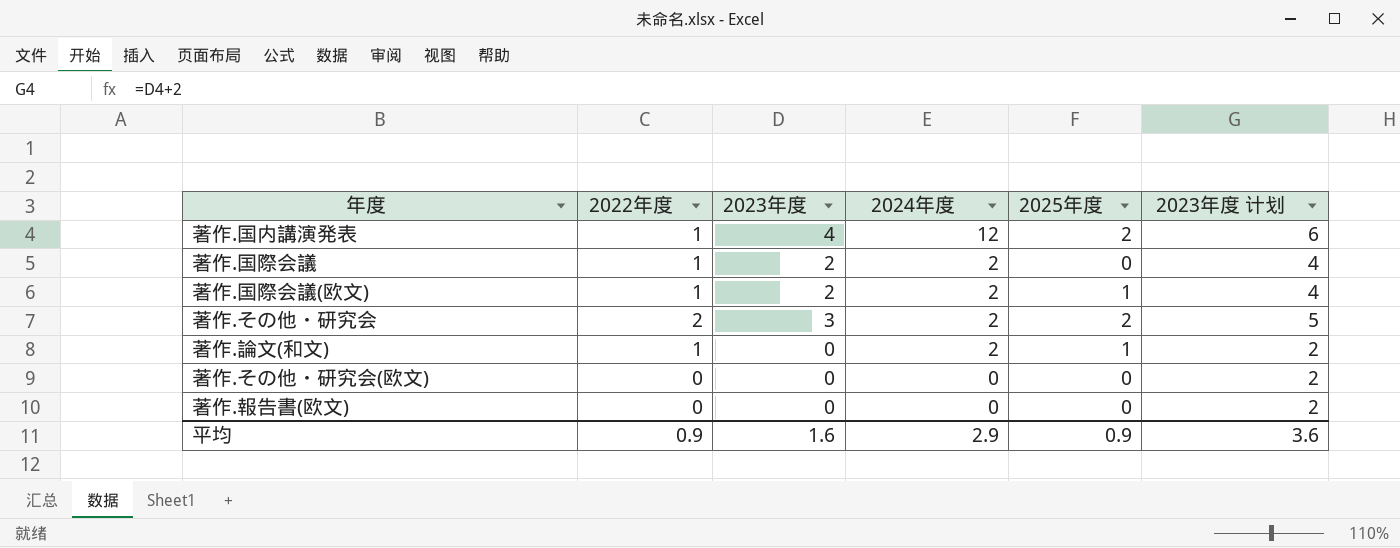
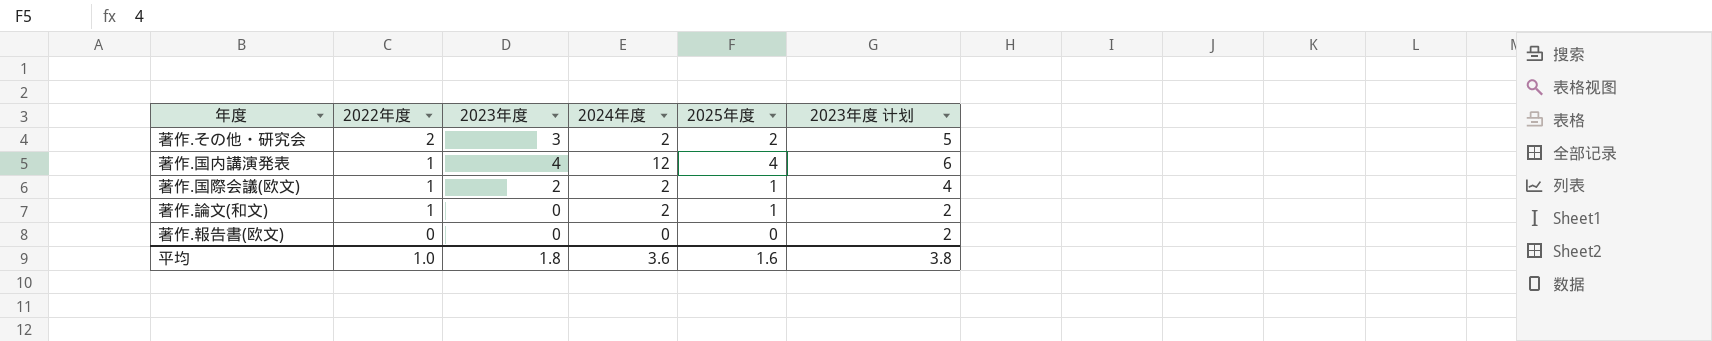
row order: 2024年度 descending -> 2022年度 descending
row 著作.国際会議: 1 | 2 | 2 | 0 | 4 -> none
row 著作.その他・研究会(欧文): 0 | 0 | 0 | 0 | 2 -> none
著作.国内講演発表 | 2025年度: 2 -> 4
平均 | 2022年度: 0.9 -> 1.0
平均 | 2023年度: 1.6 -> 1.8
平均 | 2024年度: 2.9 -> 3.6
平均 | 2025年度: 0.9 -> 1.6
平均 | 2023年度 计划: 3.6 -> 3.8

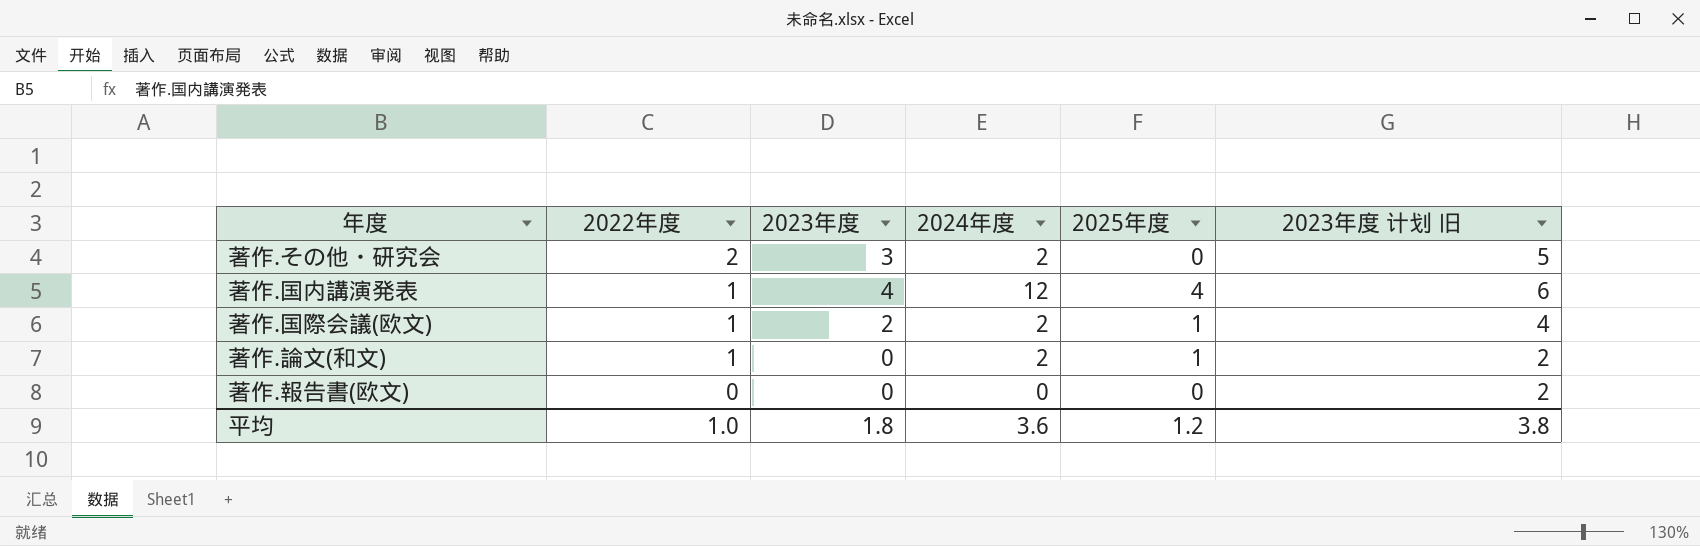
column name: 2023年度 计划 -> 2023年度 计划 旧
著作.その他・研究会 | 2025年度: 2 -> 0
平均 | 2025年度: 1.6 -> 1.2

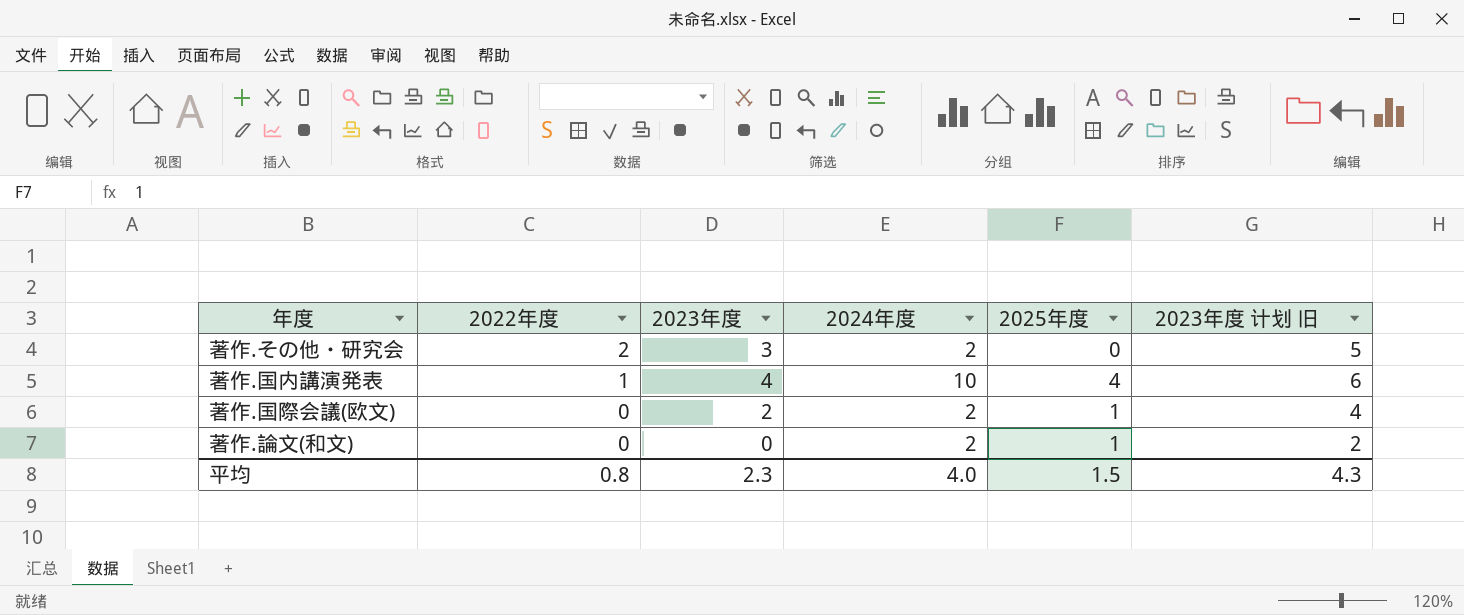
row 著作.報告書(欧文): 0 | 0 | 0 | 0 | 2 -> none
著作.国内講演発表 | 2024年度: 12 -> 10
著作.国際会議(欧文) | 2022年度: 1 -> 0
著作.論文(和文) | 2022年度: 1 -> 0
平均 | 2022年度: 1.0 -> 0.8
平均 | 2023年度: 1.8 -> 2.3
平均 | 2024年度: 3.6 -> 4.0
平均 | 2025年度: 1.2 -> 1.5
平均 | 2023年度 计划 旧: 3.8 -> 4.3

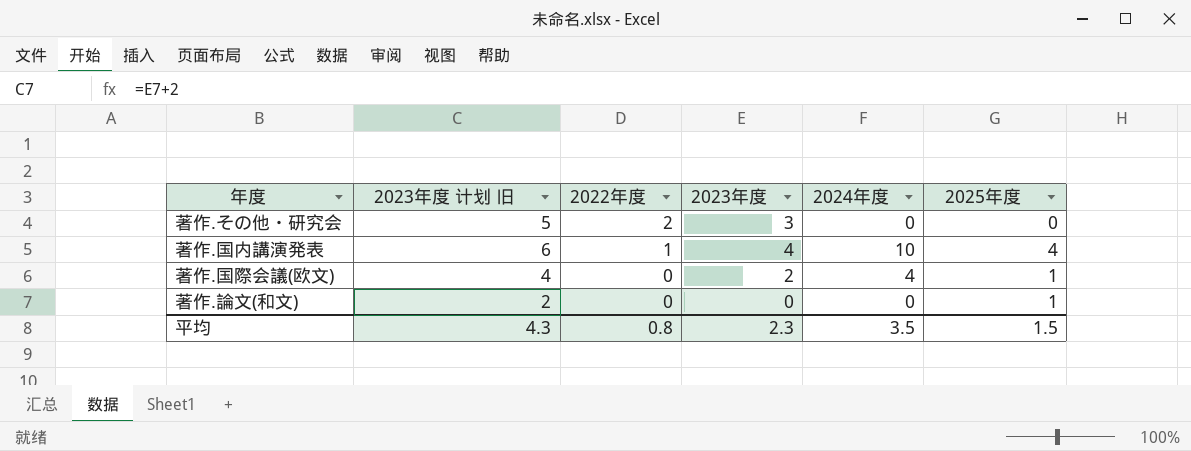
column 2023年度 计划 旧 | position: 6 -> 2
著作.その他・研究会 | 2024年度: 2 -> 0
著作.国際会議(欧文) | 2024年度: 2 -> 4
著作.論文(和文) | 2024年度: 2 -> 0
平均 | 2024年度: 4.0 -> 3.5

